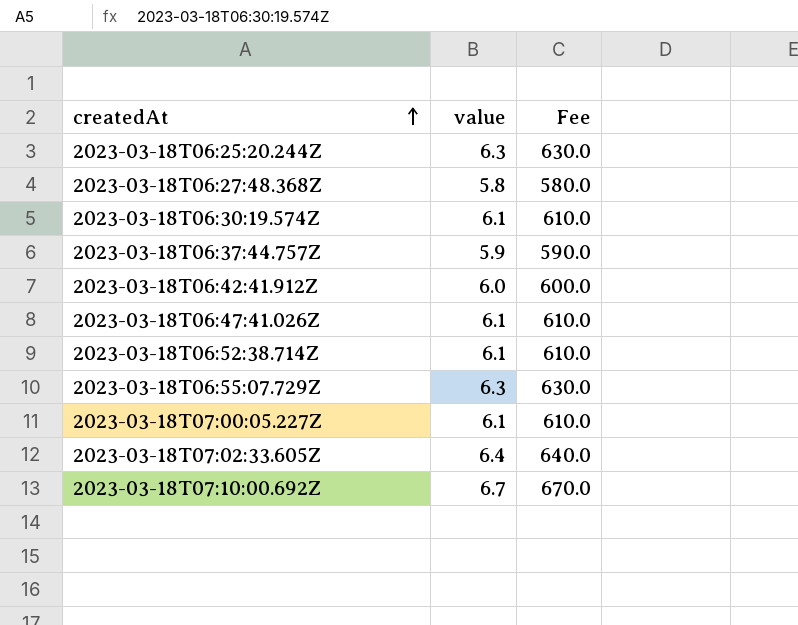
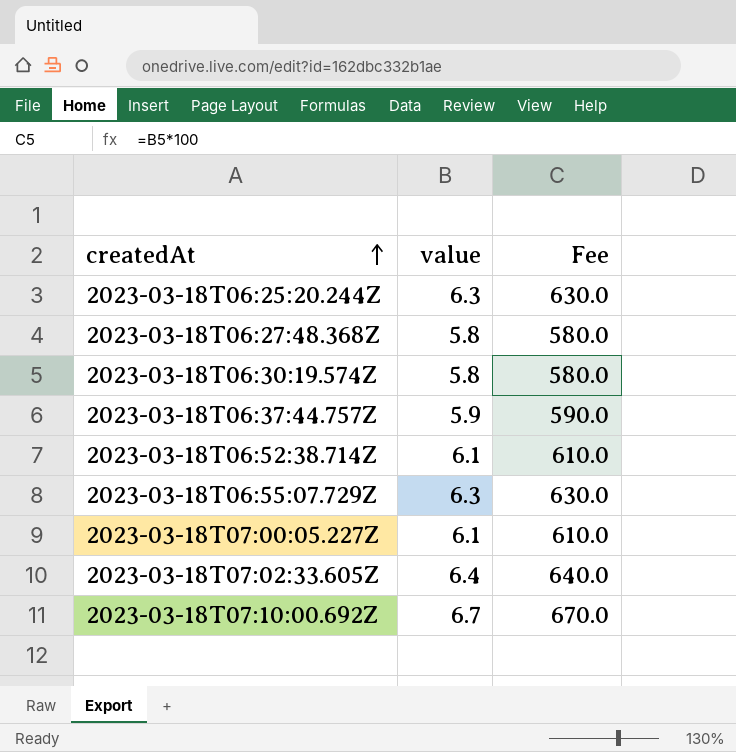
row 2023-03-18T06:42:41.912Z: 6.0 | 600.0 -> none
row 2023-03-18T06:47:41.026Z: 6.1 | 610.0 -> none
2023-03-18T06:30:19.574Z | value: 6.1 -> 5.8
2023-03-18T06:30:19.574Z | Fee: 610.0 -> 580.0

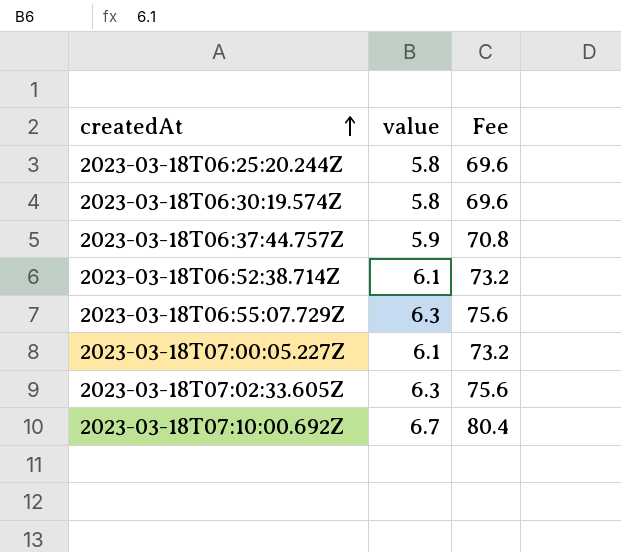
column Fee | formula: [value] * 100 -> [value] * 12
row 2023-03-18T06:27:48.368Z: 5.8 | 580.0 -> none
2023-03-18T06:25:20.244Z | value: 6.3 -> 5.8
2023-03-18T07:02:33.605Z | value: 6.4 -> 6.3

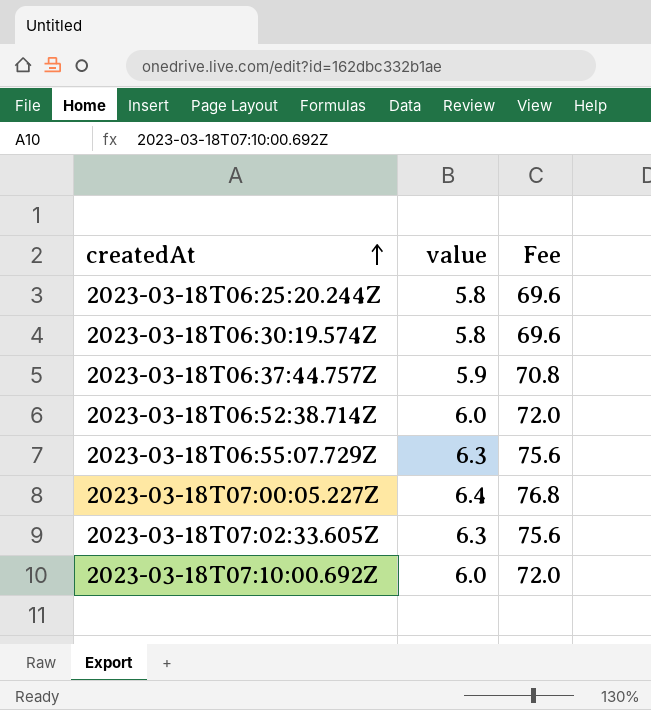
2023-03-18T06:52:38.714Z | value: 6.1 -> 6.0
2023-03-18T06:52:38.714Z | Fee: 73.2 -> 72.0
2023-03-18T07:00:05.227Z | value: 6.1 -> 6.4
2023-03-18T07:00:05.227Z | Fee: 73.2 -> 76.8
2023-03-18T07:10:00.692Z | value: 6.7 -> 6.0
2023-03-18T07:10:00.692Z | Fee: 80.4 -> 72.0

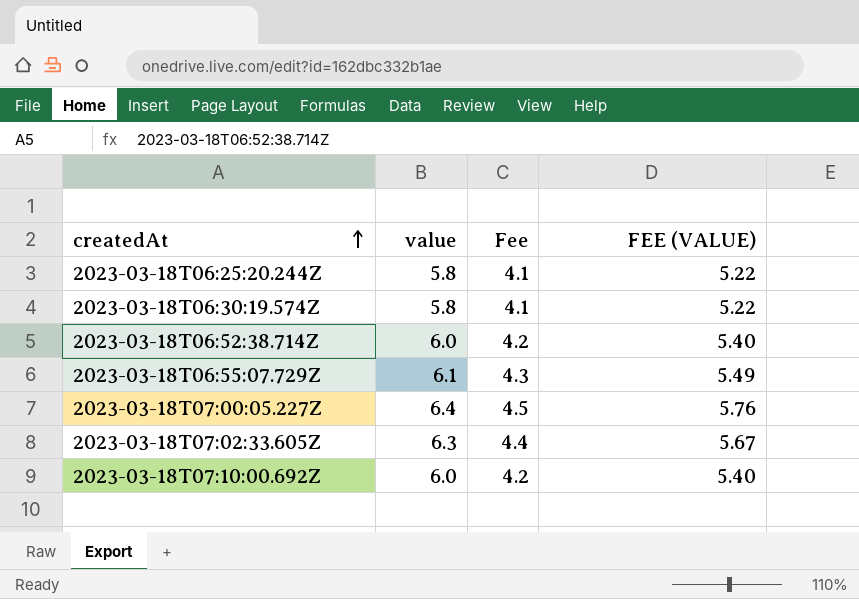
column Fee | formula: [value] * 12 -> [value] * 0.7
column FEE (VALUE) | formula: none -> [value] * 0.9
row 2023-03-18T06:37:44.757Z: 5.9 | 70.8 -> none
2023-03-18T06:55:07.729Z | value: 6.3 -> 6.1

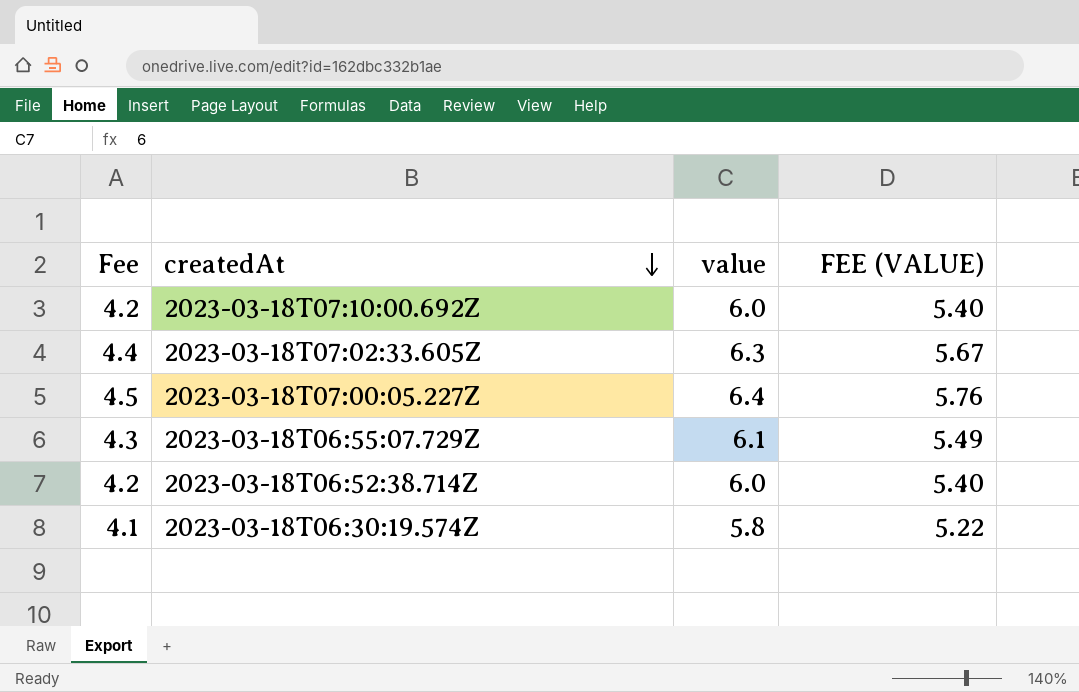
row order: createdAt ascending -> createdAt descending
column Fee | position: 3 -> 1
row 2023-03-18T06:25:20.244Z: 5.8 | 4.1 | 5.22 -> none

